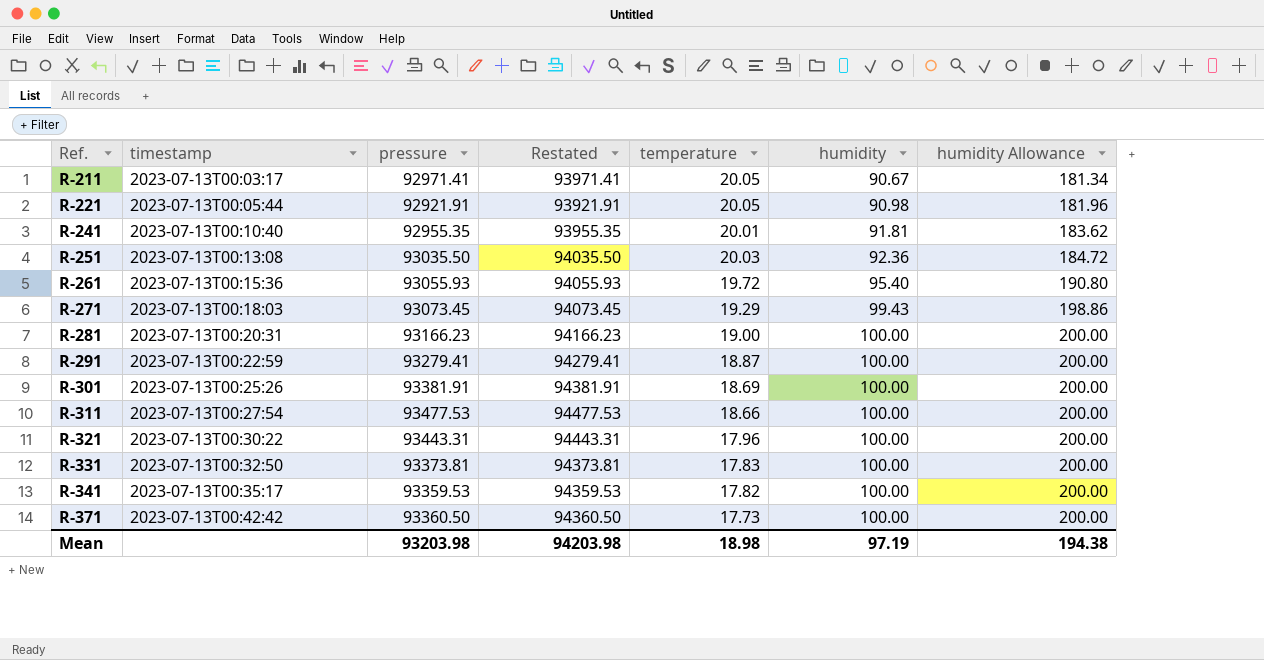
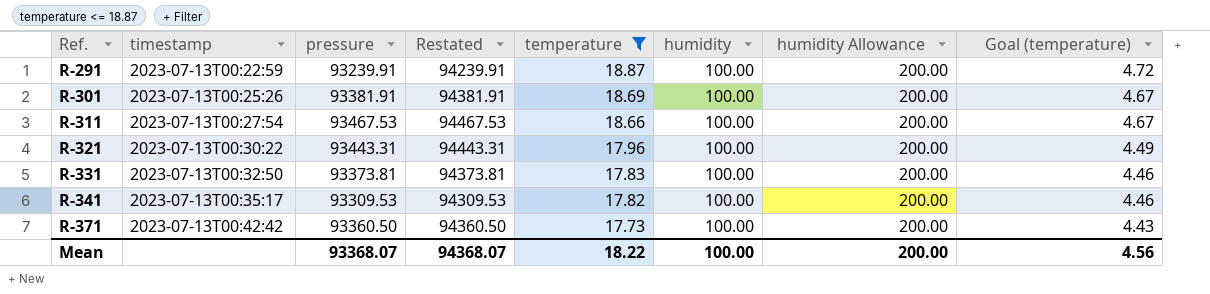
filter: none -> temperature <= 18.87
column Goal (temperature) | formula: none -> [temperature] * 0.25
R-291 | pressure: 93279.41 -> 93239.91
R-291 | Restated: 94279.41 -> 94239.91
R-311 | pressure: 93477.53 -> 93467.53
R-311 | Restated: 94477.53 -> 94467.53
R-341 | pressure: 93359.53 -> 93309.53
R-341 | Restated: 94359.53 -> 94309.53
Mean | pressure: 93203.98 -> 93368.07
Mean | Restated: 94203.98 -> 94368.07
Mean | temperature: 18.98 -> 18.22
Mean | humidity: 97.19 -> 100.00
Mean | humidity Allowance: 194.38 -> 200.00

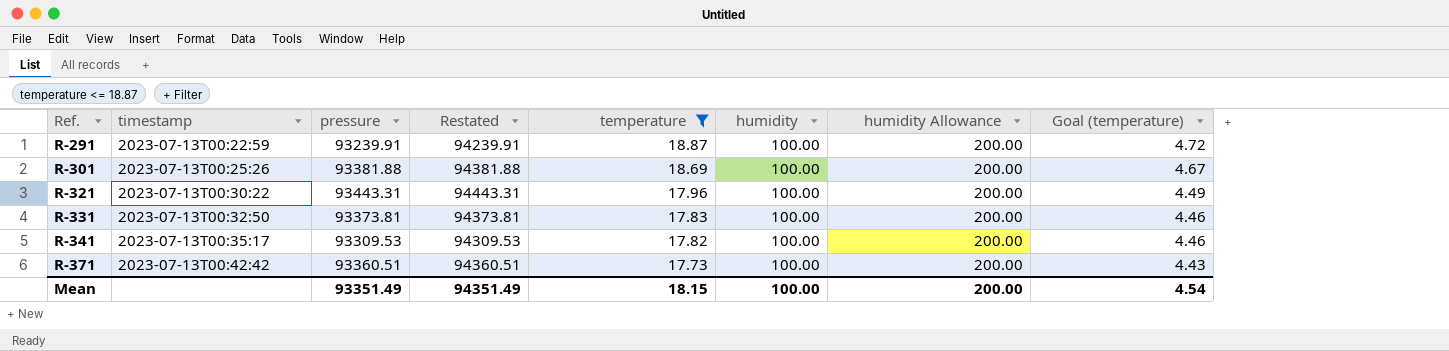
row R-311: 2023-07-13T00:27:54 | 93467.53 | 94467.53 | 18.66 | 100.00 | 200.00 | 4.67 -> none
R-301 | pressure: 93381.91 -> 93381.88
R-301 | Restated: 94381.91 -> 94381.88
R-371 | pressure: 93360.50 -> 93360.51
R-371 | Restated: 94360.50 -> 94360.51
Mean | pressure: 93368.07 -> 93351.49
Mean | Restated: 94368.07 -> 94351.49
Mean | temperature: 18.22 -> 18.15
Mean | Goal (temperature): 4.56 -> 4.54

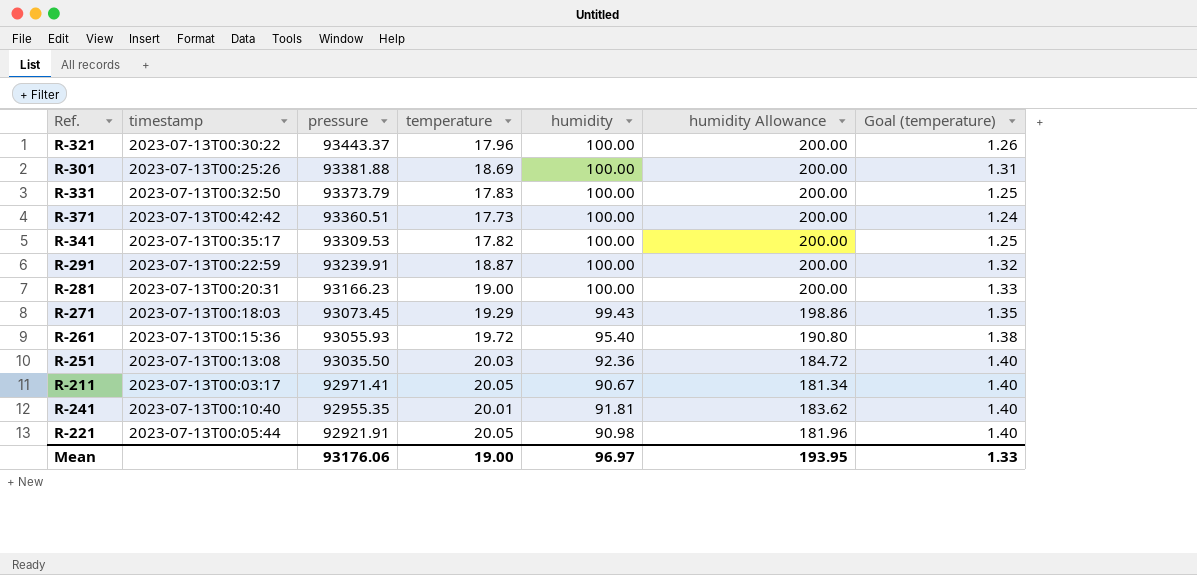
filter: temperature <= 18.87 -> none
row order: Ref. ascending -> pressure descending
column Restated | formula: [pressure] + 1000 -> none
column Goal (temperature) | formula: [temperature] * 0.25 -> [temperature] * 0.07
R-321 | pressure: 93443.31 -> 93443.37
R-331 | pressure: 93373.81 -> 93373.79
Mean | pressure: 93351.49 -> 93176.06
Mean | temperature: 18.15 -> 19.00
Mean | humidity: 100.00 -> 96.97
Mean | humidity Allowance: 200.00 -> 193.95
Mean | Goal (temperature): 4.54 -> 1.33

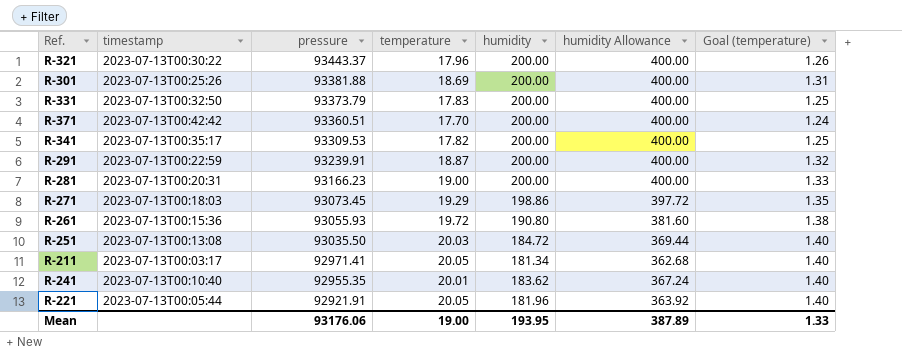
R-321 | humidity: 100.00 -> 200.00
R-321 | humidity Allowance: 200.00 -> 400.00
R-301 | humidity: 100.00 -> 200.00
R-301 | humidity Allowance: 200.00 -> 400.00
R-331 | humidity: 100.00 -> 200.00
R-331 | humidity Allowance: 200.00 -> 400.00
R-371 | temperature: 17.73 -> 17.70
R-371 | humidity: 100.00 -> 200.00
R-371 | humidity Allowance: 200.00 -> 400.00
R-341 | humidity: 100.00 -> 200.00
R-341 | humidity Allowance: 200.00 -> 400.00
R-291 | humidity: 100.00 -> 200.00
R-291 | humidity Allowance: 200.00 -> 400.00
R-281 | humidity: 100.00 -> 200.00
R-281 | humidity Allowance: 200.00 -> 400.00
R-271 | humidity: 99.43 -> 198.86
R-271 | humidity Allowance: 198.86 -> 397.72
R-261 | humidity: 95.40 -> 190.80
R-261 | humidity Allowance: 190.80 -> 381.60
R-251 | humidity: 92.36 -> 184.72
R-251 | humidity Allowance: 184.72 -> 369.44
R-211 | humidity: 90.67 -> 181.34
R-211 | humidity Allowance: 181.34 -> 362.68
R-241 | humidity: 91.81 -> 183.62
R-241 | humidity Allowance: 183.62 -> 367.24
R-221 | humidity: 90.98 -> 181.96
R-221 | humidity Allowance: 181.96 -> 363.92
Mean | humidity: 96.97 -> 193.95
Mean | humidity Allowance: 193.95 -> 387.89

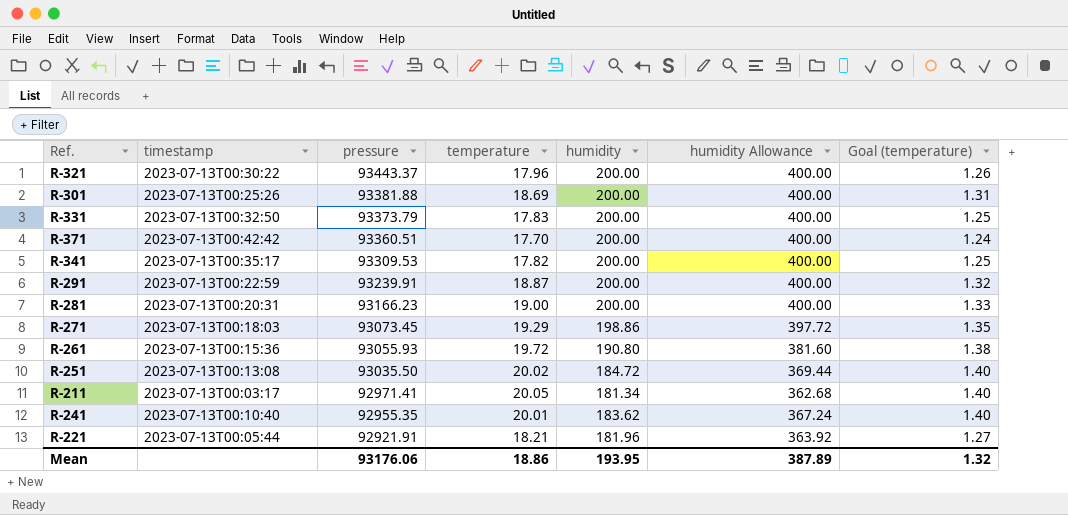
R-251 | temperature: 20.03 -> 20.02
R-221 | temperature: 20.05 -> 18.21
R-221 | Goal (temperature): 1.40 -> 1.27
Mean | temperature: 19.00 -> 18.86
Mean | Goal (temperature): 1.33 -> 1.32

